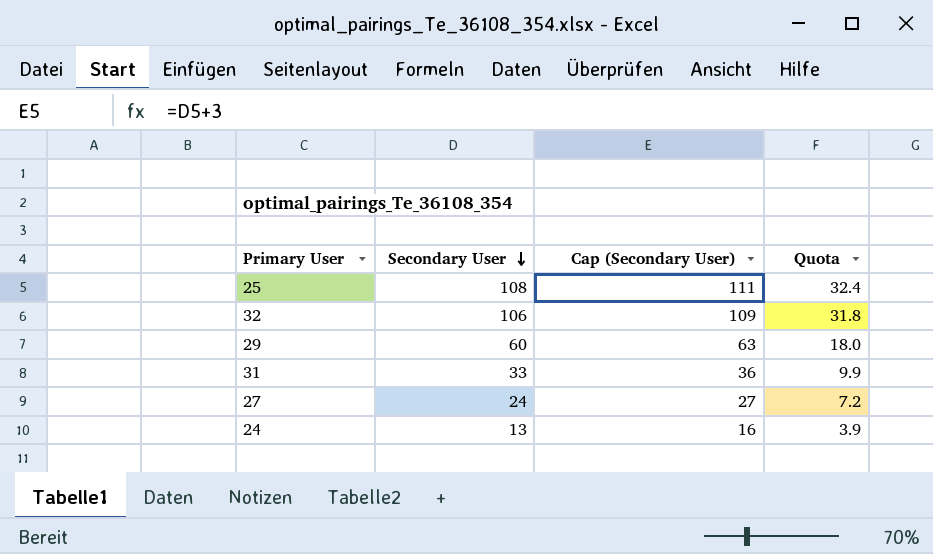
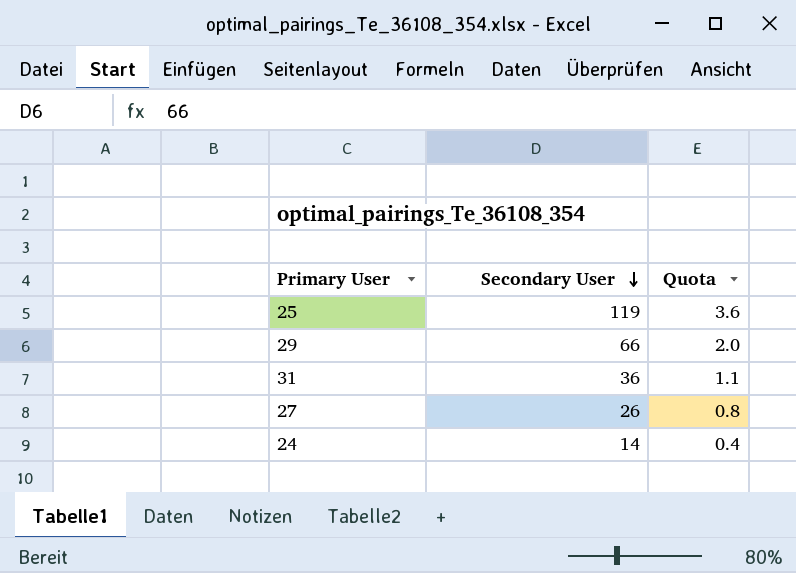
column Cap (Secondary User) | formula: [Secondary User] + 3 -> none
column Quota | formula: [Secondary User] * 0.3 -> [Secondary User] * 0.03
row 32: 106 | 109 | 31.8 -> none
25 | Secondary User: 108 -> 119
29 | Secondary User: 60 -> 66
31 | Secondary User: 33 -> 36
27 | Secondary User: 24 -> 26
24 | Secondary User: 13 -> 14

